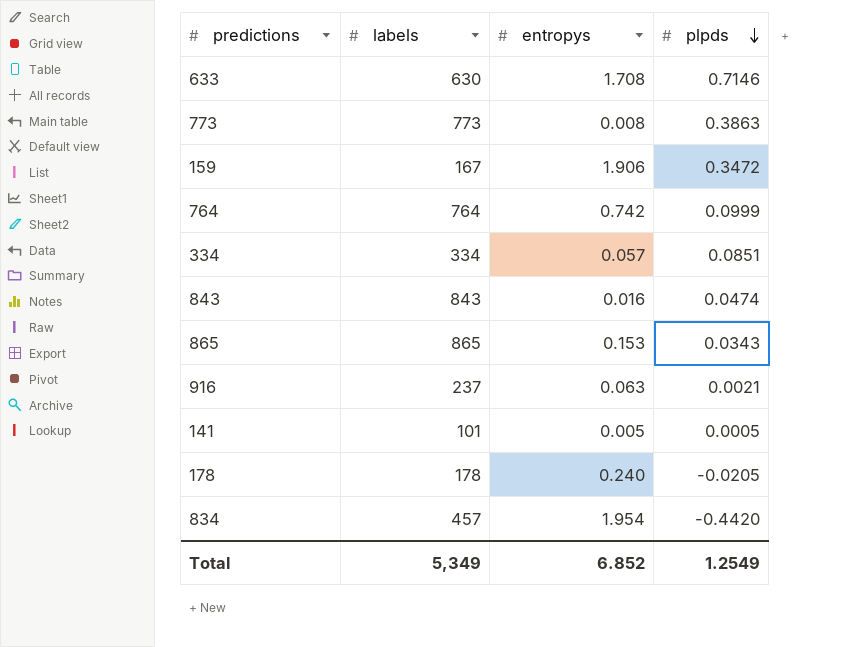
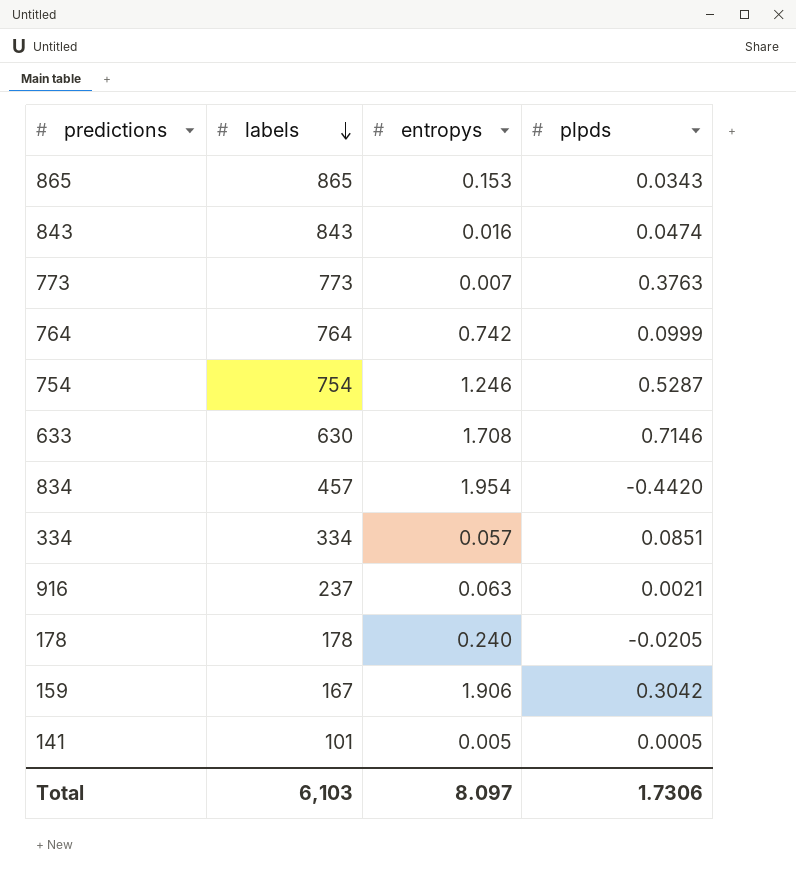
row order: plpds descending -> labels descending
773 | entropys: 0.008 -> 0.007
773 | plpds: 0.3863 -> 0.3763
row 754: none -> 754 | 1.246 | 0.5287
159 | plpds: 0.3472 -> 0.3042
Total | labels: 5,349 -> 6,103
Total | entropys: 6.852 -> 8.097
Total | plpds: 1.2549 -> 1.7306

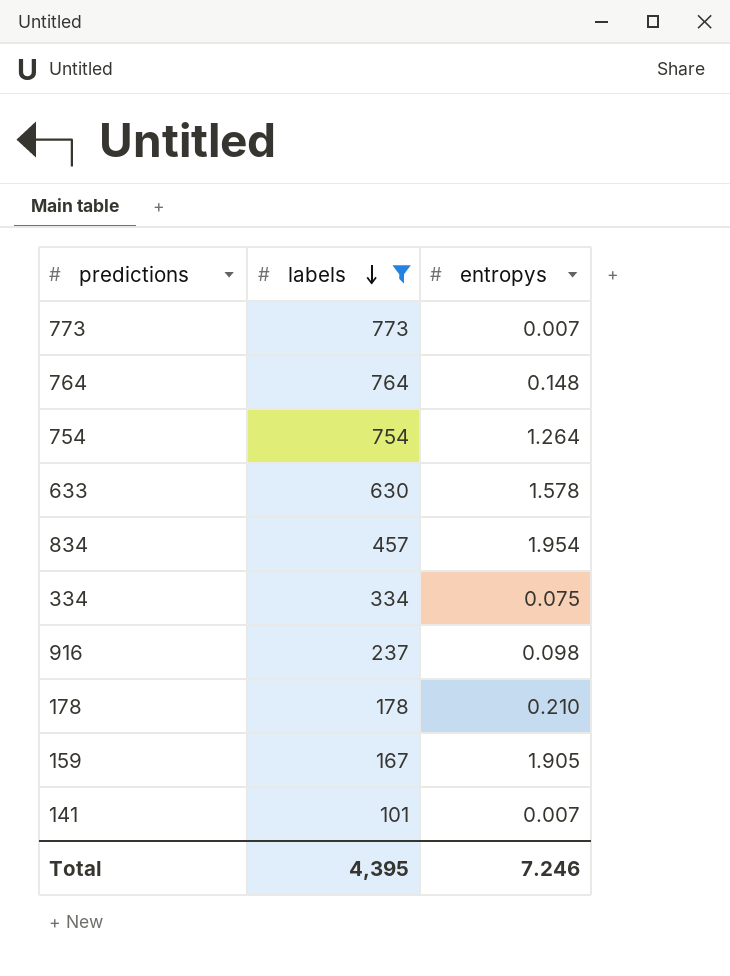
filter: none -> labels <= 773
column plpds | position: 4 -> none
764 | entropys: 0.742 -> 0.148
754 | entropys: 1.246 -> 1.264
633 | entropys: 1.708 -> 1.578
334 | entropys: 0.057 -> 0.075
916 | entropys: 0.063 -> 0.098
178 | entropys: 0.240 -> 0.210
159 | entropys: 1.906 -> 1.905
141 | entropys: 0.005 -> 0.007
Total | labels: 6,103 -> 4,395
Total | entropys: 8.097 -> 7.246

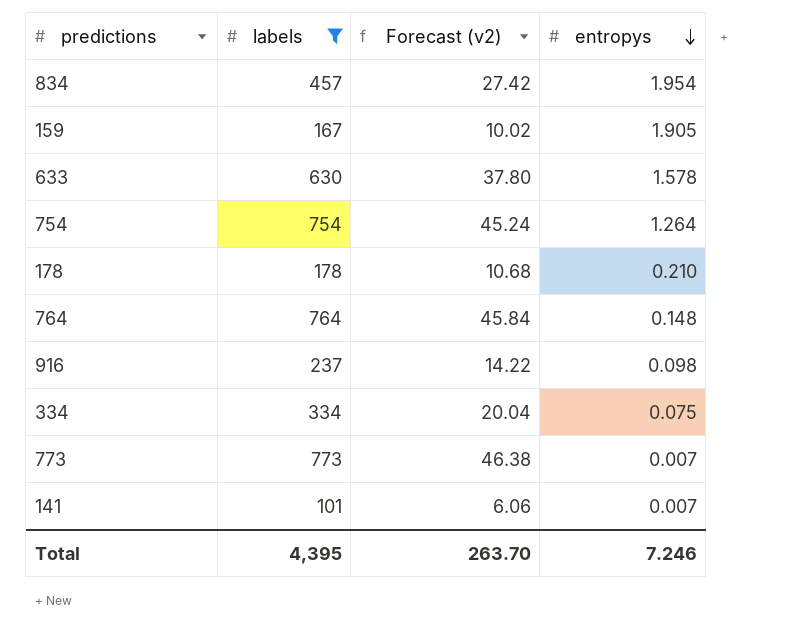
row order: labels descending -> entropys descending
column Forecast (v2) | formula: none -> [labels] * 0.06

